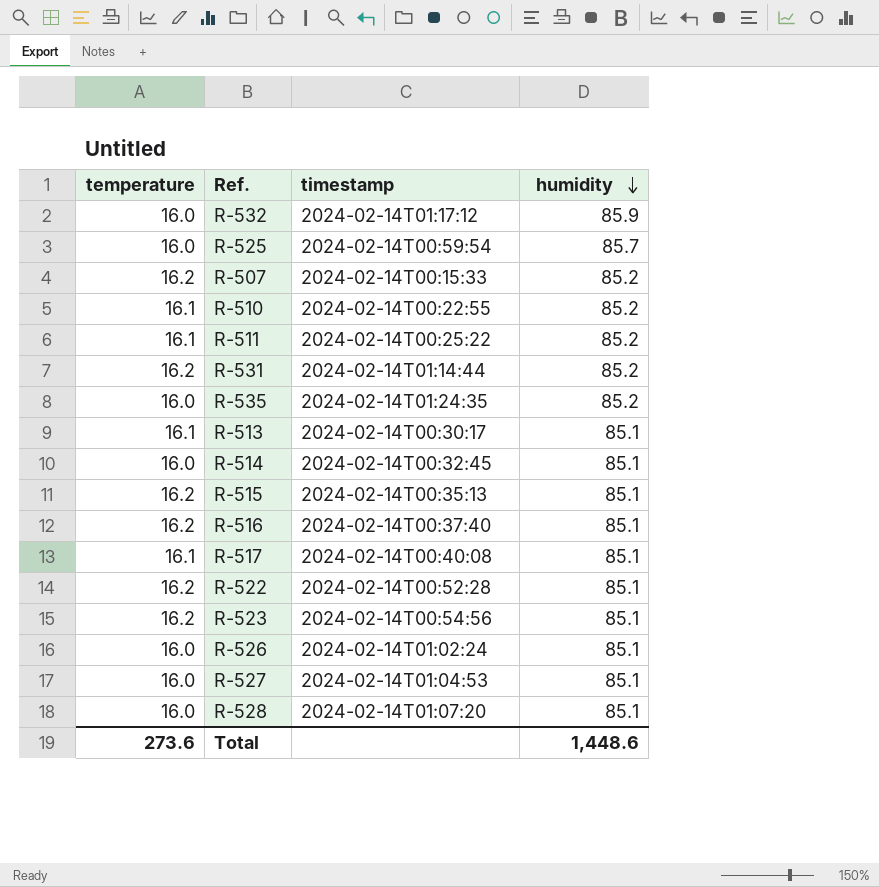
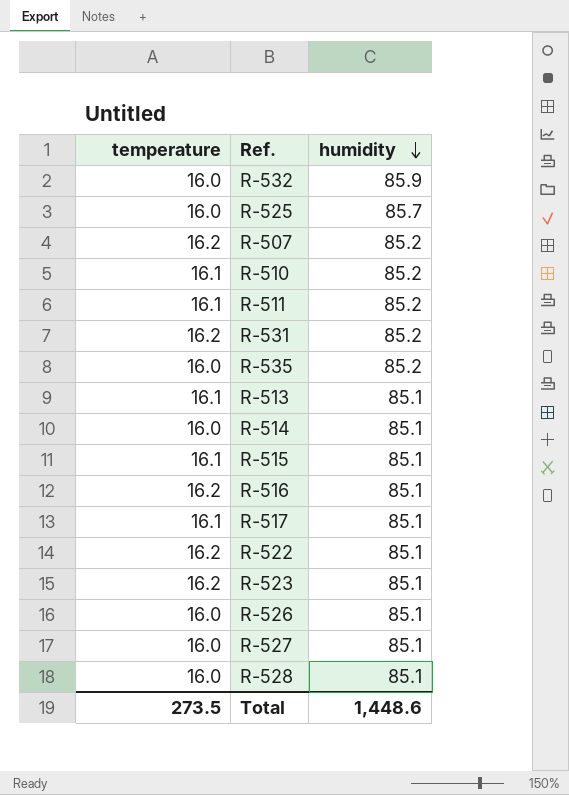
column timestamp | position: 3 -> none
R-515 | temperature: 16.2 -> 16.1
Total | temperature: 273.6 -> 273.5

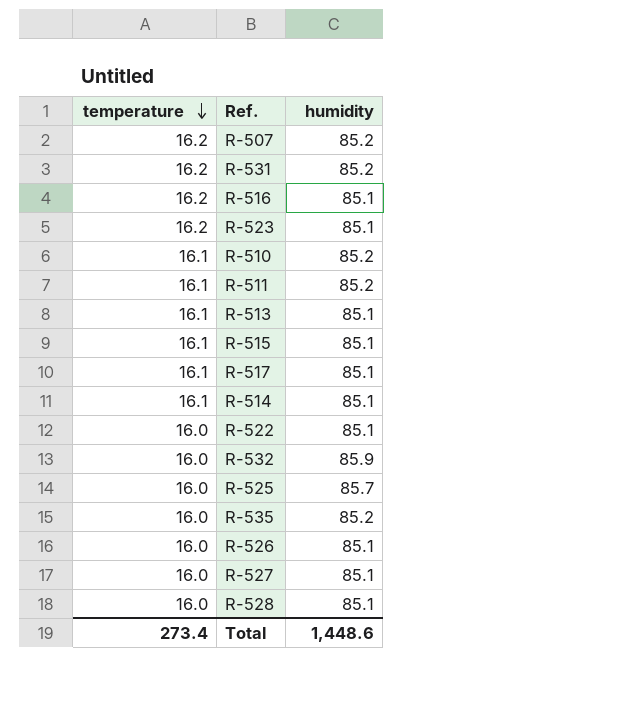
row order: humidity descending -> temperature descending
R-514 | temperature: 16.0 -> 16.1
R-522 | temperature: 16.2 -> 16.0
Total | temperature: 273.5 -> 273.4

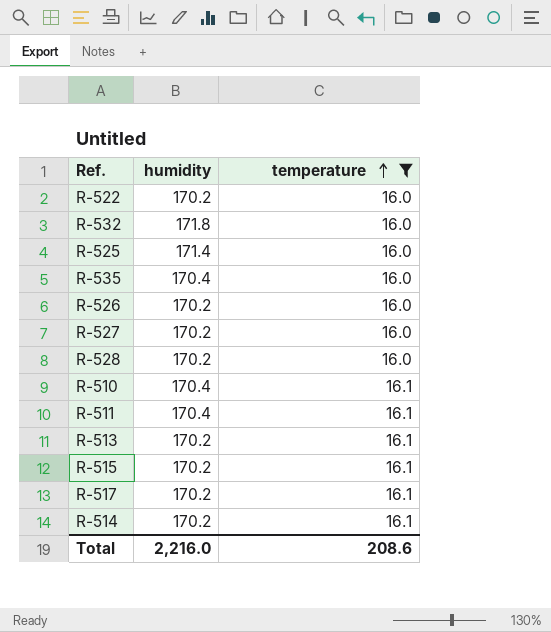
filter: none -> temperature != 16.2
row order: temperature descending -> temperature ascending
column temperature | position: 1 -> 3
R-522 | humidity: 85.1 -> 170.2
R-532 | humidity: 85.9 -> 171.8
R-525 | humidity: 85.7 -> 171.4
R-535 | humidity: 85.2 -> 170.4
R-526 | humidity: 85.1 -> 170.2
R-527 | humidity: 85.1 -> 170.2
R-528 | humidity: 85.1 -> 170.2
R-510 | humidity: 85.2 -> 170.4
R-511 | humidity: 85.2 -> 170.4
R-513 | humidity: 85.1 -> 170.2
R-515 | humidity: 85.1 -> 170.2
R-517 | humidity: 85.1 -> 170.2
R-514 | humidity: 85.1 -> 170.2
Total | humidity: 1,448.6 -> 2,216.0
Total | temperature: 273.4 -> 208.6

